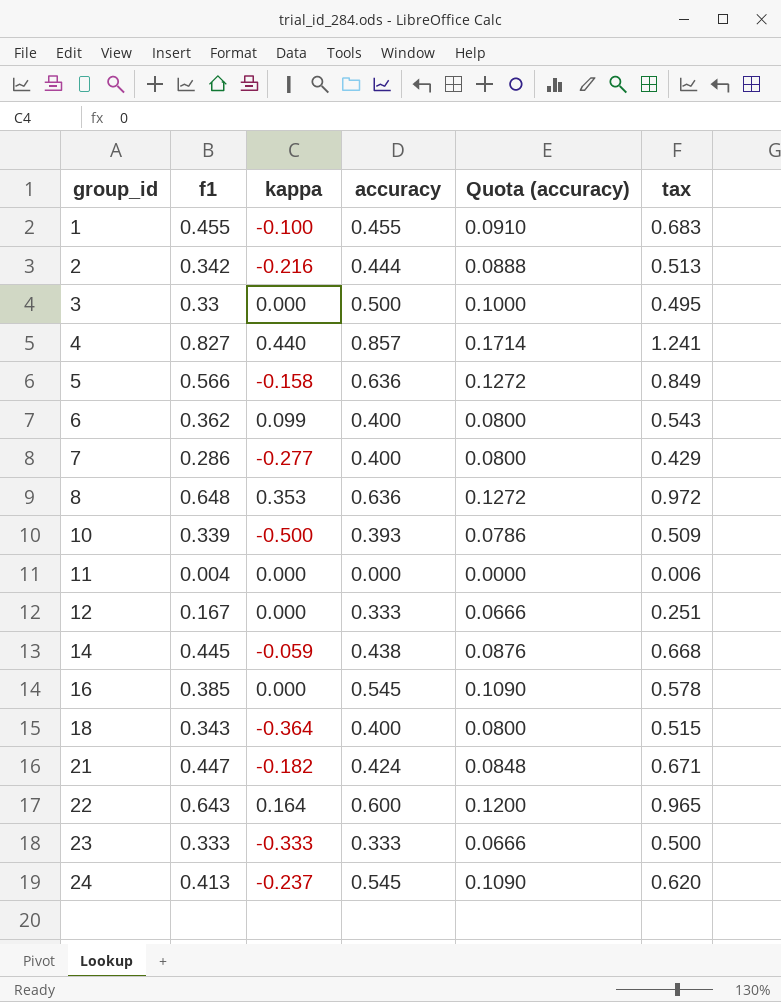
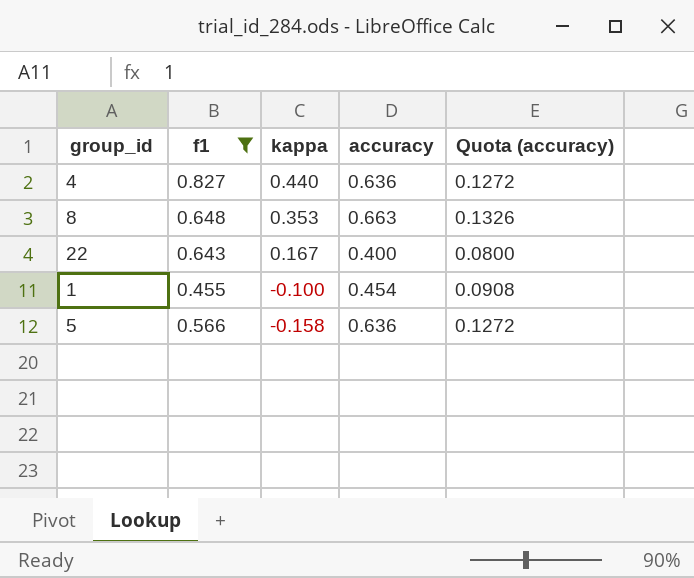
filter: none -> f1 >= 0.455
row order: group_id ascending -> kappa descending
column tax | formula: [f1] * 1.5 -> none
4 | accuracy: 0.857 -> 0.636
4 | Quota (accuracy): 0.1714 -> 0.1272
8 | accuracy: 0.636 -> 0.663
8 | Quota (accuracy): 0.1272 -> 0.1326
22 | kappa: 0.164 -> 0.167
22 | accuracy: 0.600 -> 0.400
22 | Quota (accuracy): 0.1200 -> 0.0800
1 | accuracy: 0.455 -> 0.454
1 | Quota (accuracy): 0.0910 -> 0.0908

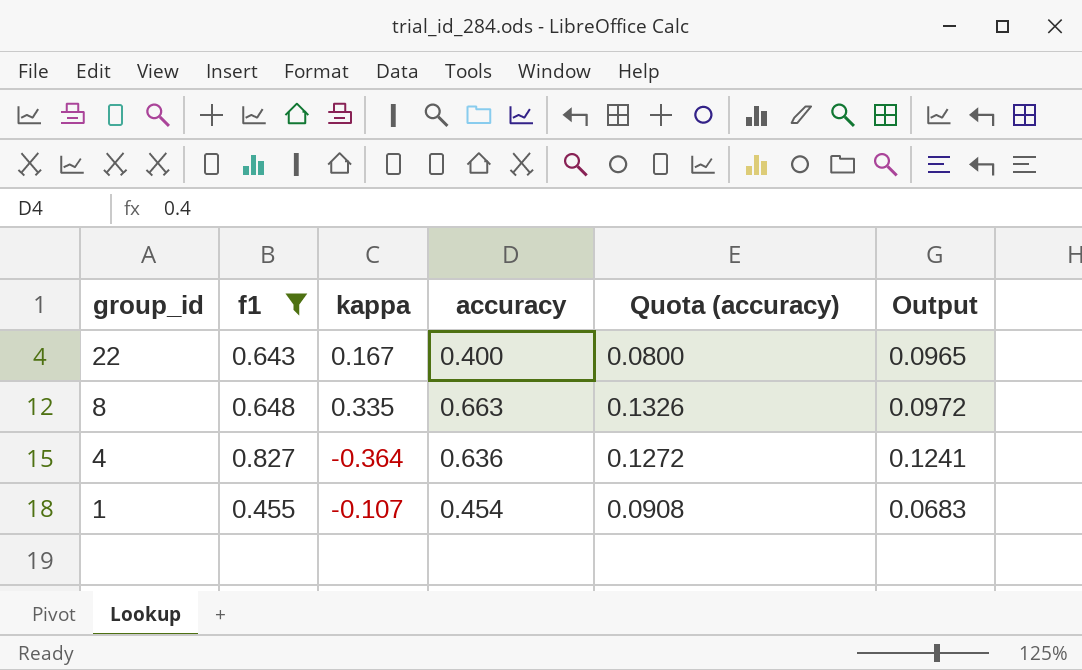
row order: kappa descending -> group_id descending
column Output | formula: none -> [f1] * 0.15
row 5: 0.566 | -0.158 | 0.636 | 0.1272 -> none
8 | kappa: 0.353 -> 0.335
4 | kappa: 0.440 -> -0.364
1 | kappa: -0.100 -> -0.107

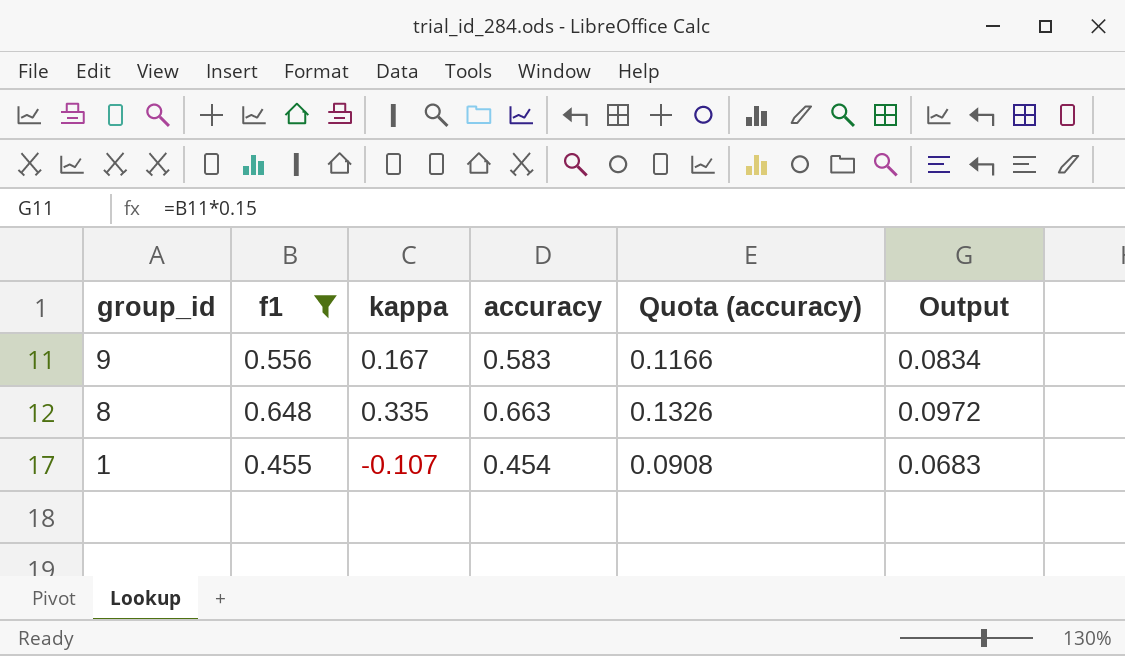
row 22: 0.643 | 0.167 | 0.400 | 0.0800 | 0.0965 -> none
row 4: 0.827 | -0.364 | 0.636 | 0.1272 | 0.1241 -> none
row 9: none -> 0.556 | 0.167 | 0.583 | 0.1166 | 0.0834

